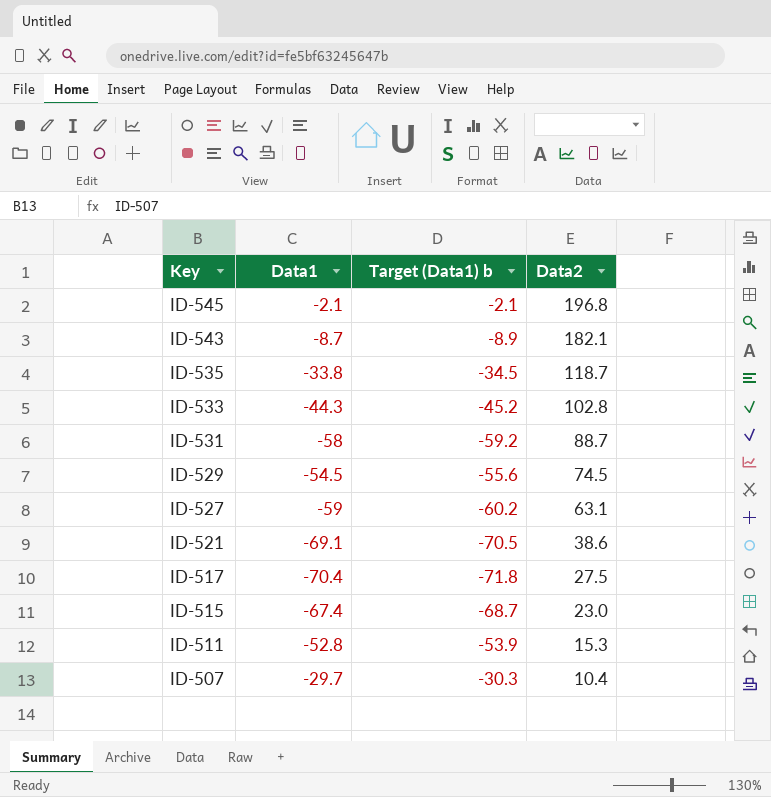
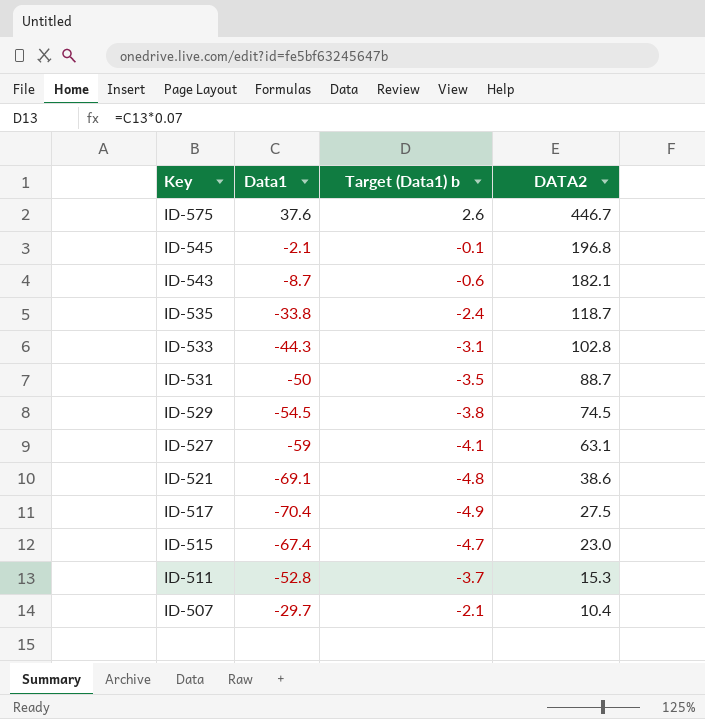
column Target (Data1) b | formula: [Data1] * 1.02 -> [Data1] * 0.07
column name: Data2 -> DATA2
row ID-575: none -> 37.6 | 2.6 | 446.7
ID-531 | Data1: -58 -> -50

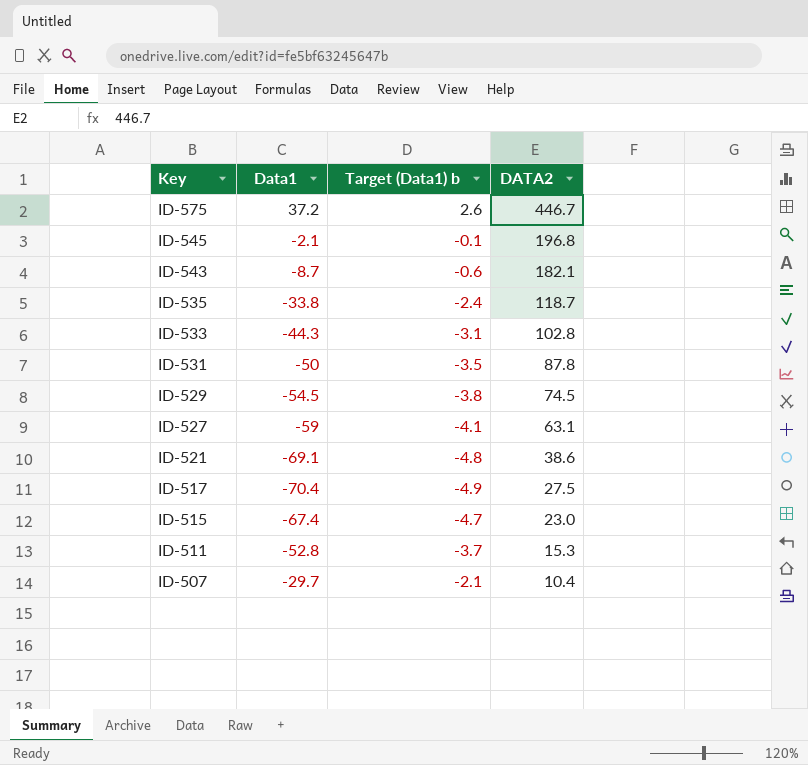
ID-575 | Data1: 37.6 -> 37.2
ID-531 | DATA2: 88.7 -> 87.8

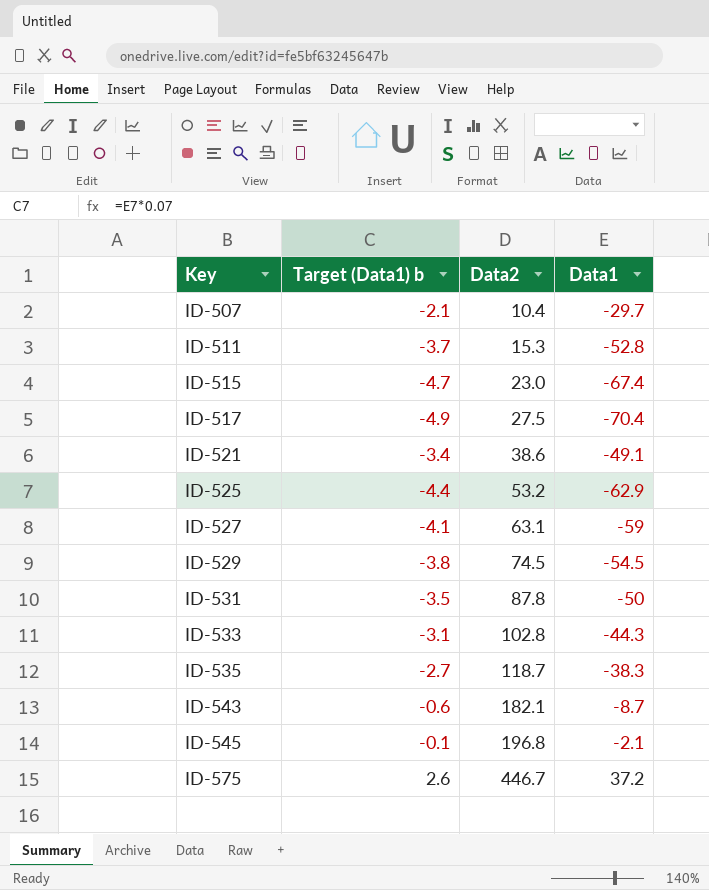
row order: Key descending -> Key ascending
column name: DATA2 -> Data2
column Data1 | position: 2 -> 4
ID-521 | Target (Data1) b: -4.8 -> -3.4
ID-521 | Data1: -69.1 -> -49.1
row ID-525: none -> -4.4 | 53.2 | -62.9
ID-535 | Target (Data1) b: -2.4 -> -2.7
ID-535 | Data1: -33.8 -> -38.3

